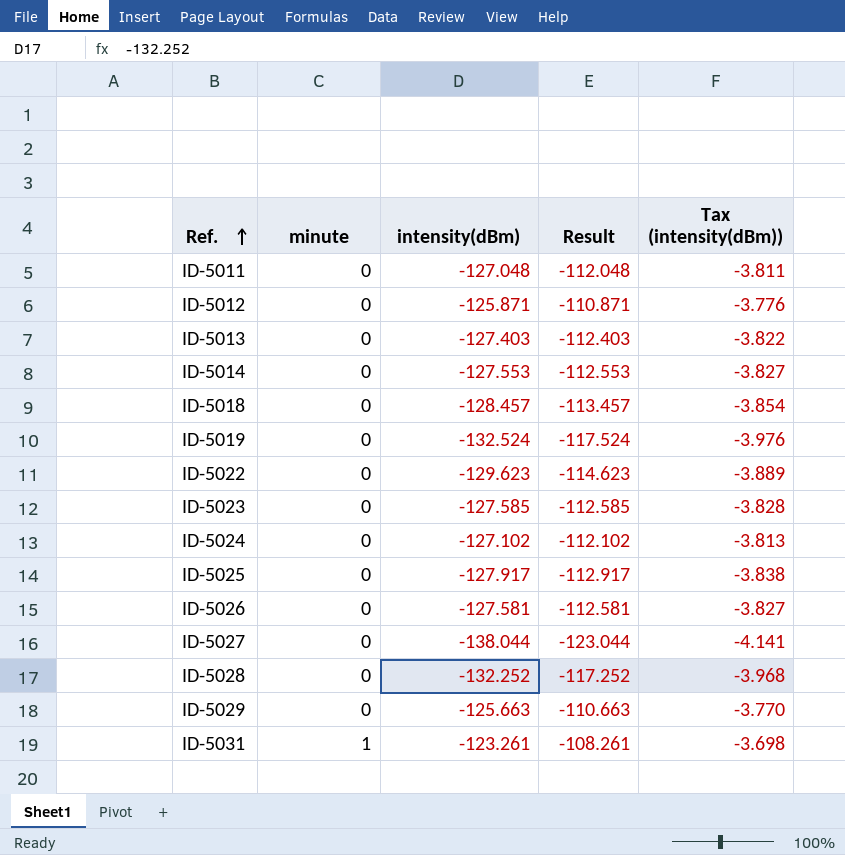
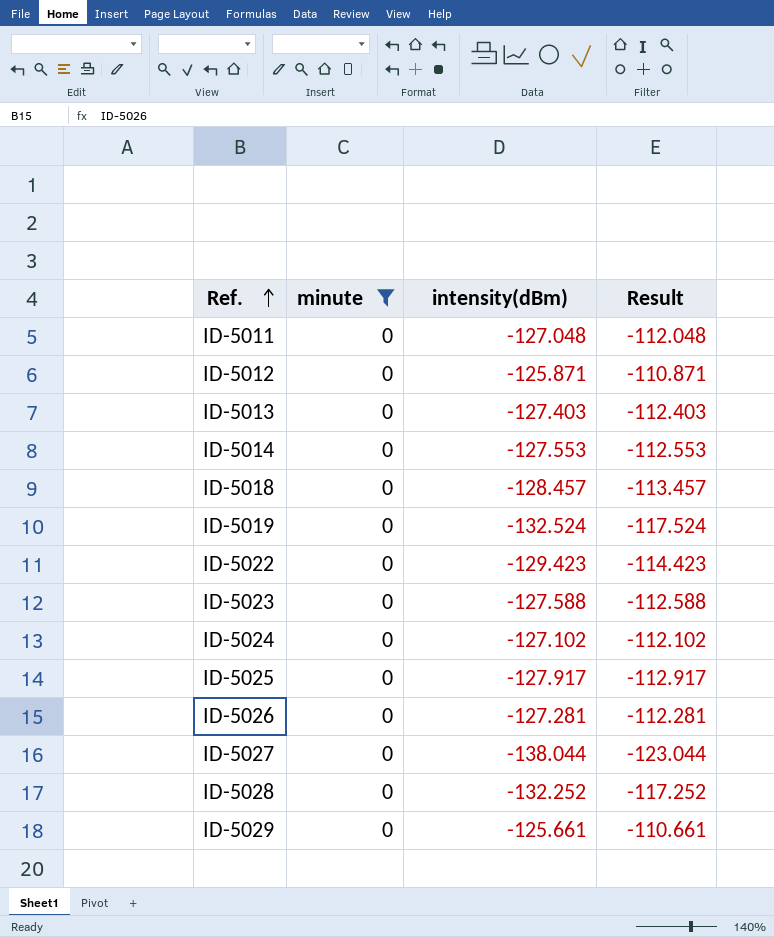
filter: none -> minute = 0
column Tax (intensity(dBm)) | formula: [intensity(dBm)] * 0.03 -> none
ID-5022 | intensity(dBm): -129.623 -> -129.423
ID-5022 | Result: -114.623 -> -114.423
ID-5023 | intensity(dBm): -127.585 -> -127.588
ID-5023 | Result: -112.585 -> -112.588
ID-5026 | intensity(dBm): -127.581 -> -127.281
ID-5026 | Result: -112.581 -> -112.281
ID-5029 | intensity(dBm): -125.663 -> -125.661
ID-5029 | Result: -110.663 -> -110.661

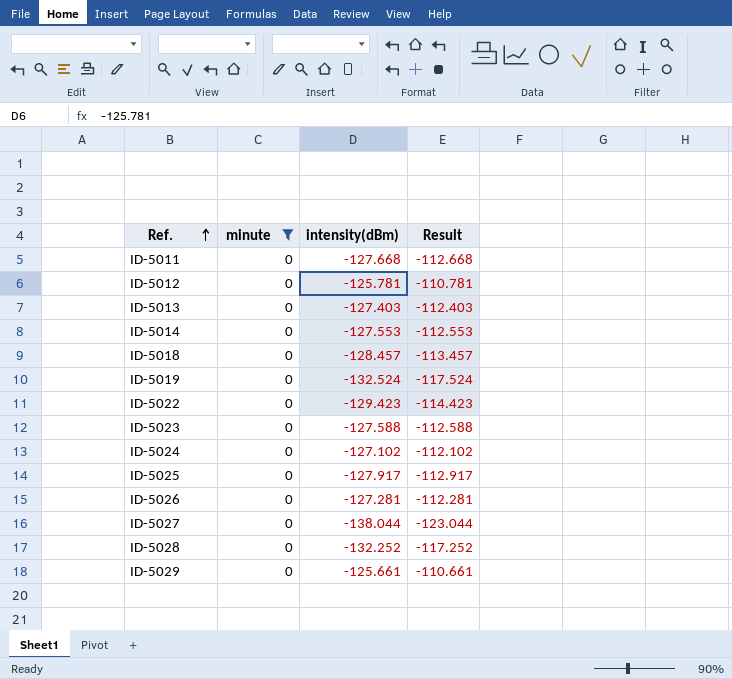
ID-5011 | intensity(dBm): -127.048 -> -127.668
ID-5011 | Result: -112.048 -> -112.668
ID-5012 | intensity(dBm): -125.871 -> -125.781
ID-5012 | Result: -110.871 -> -110.781

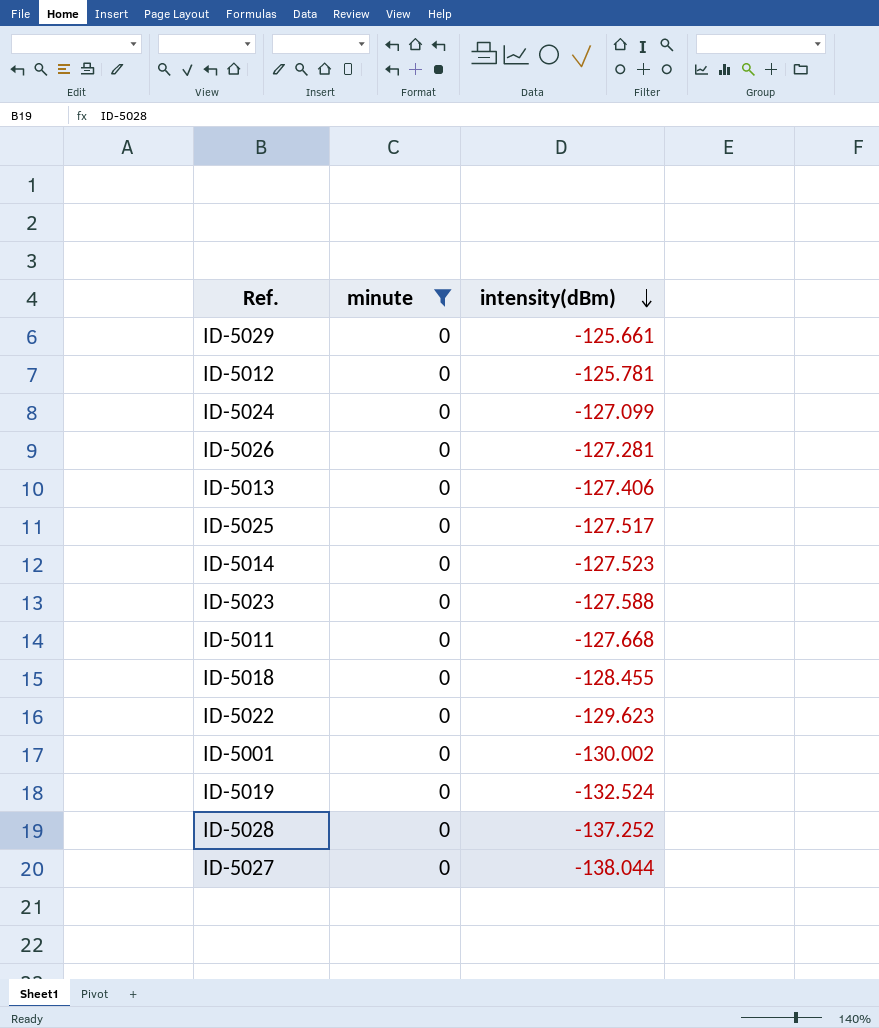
row order: Ref. ascending -> intensity(dBm) descending
column Result | formula: [intensity(dBm)] + 15 -> none
ID-5024 | intensity(dBm): -127.102 -> -127.099
ID-5013 | intensity(dBm): -127.403 -> -127.406
ID-5025 | intensity(dBm): -127.917 -> -127.517
ID-5014 | intensity(dBm): -127.553 -> -127.523
ID-5018 | intensity(dBm): -128.457 -> -128.455
ID-5022 | intensity(dBm): -129.423 -> -129.623
row ID-5001: none -> 0 | -130.002
ID-5028 | intensity(dBm): -132.252 -> -137.252

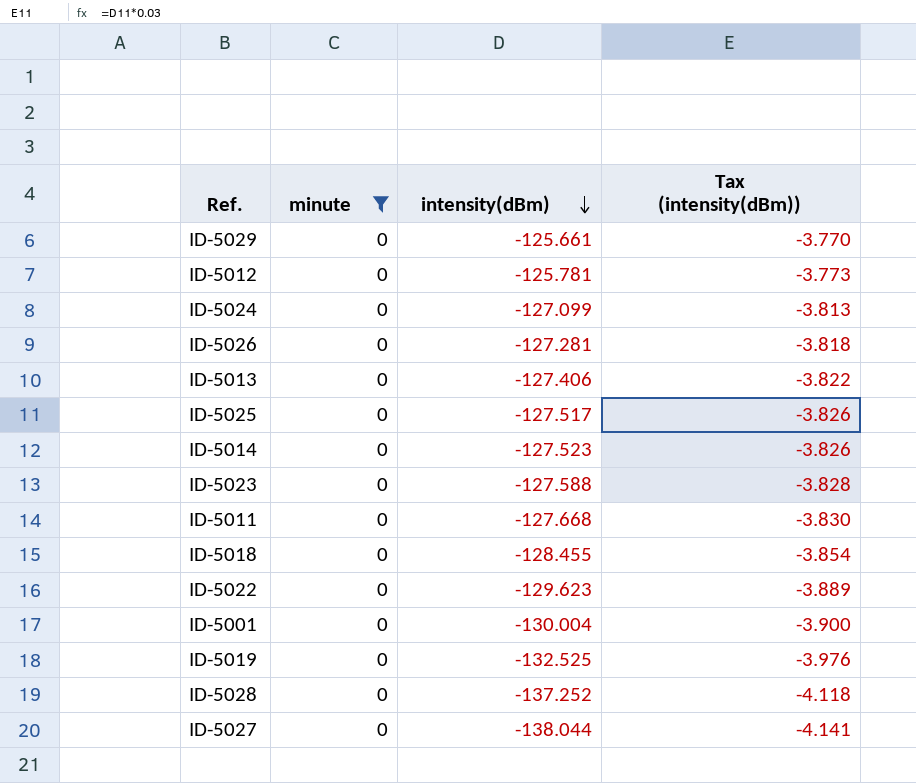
column Tax (intensity(dBm)) | formula: none -> [intensity(dBm)] * 0.03
ID-5001 | intensity(dBm): -130.002 -> -130.004
ID-5019 | intensity(dBm): -132.524 -> -132.525

